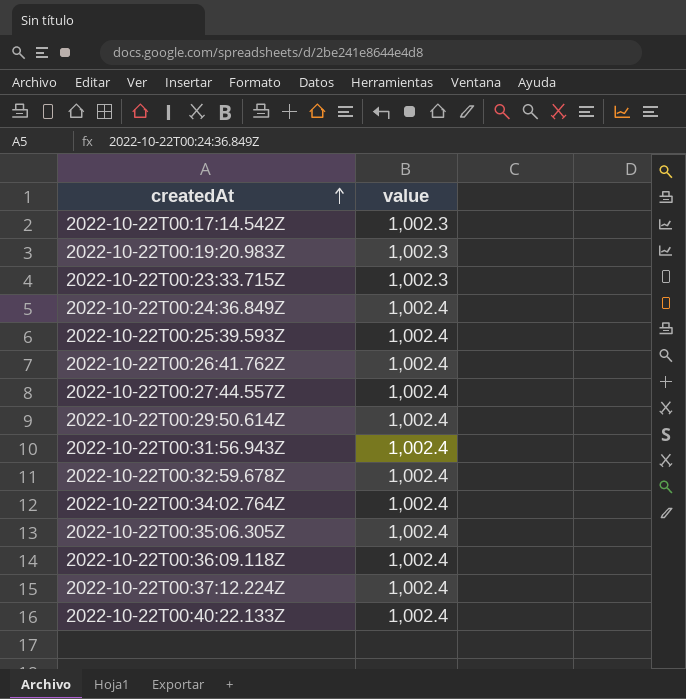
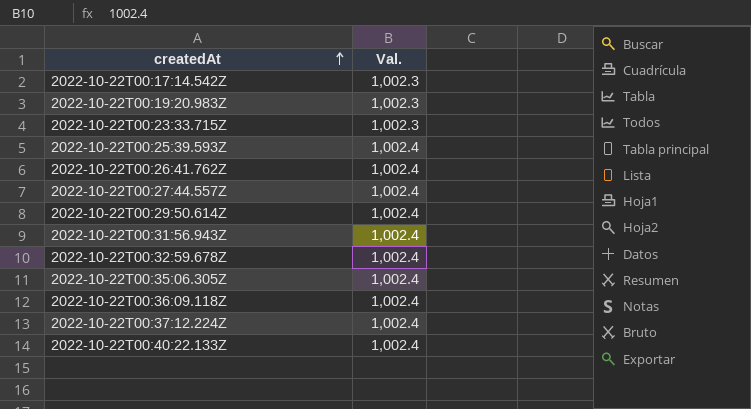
column name: value -> Val.
row 2022-10-22T00:24:36.849Z: 1,002.4 -> none
row 2022-10-22T00:34:02.764Z: 1,002.4 -> none

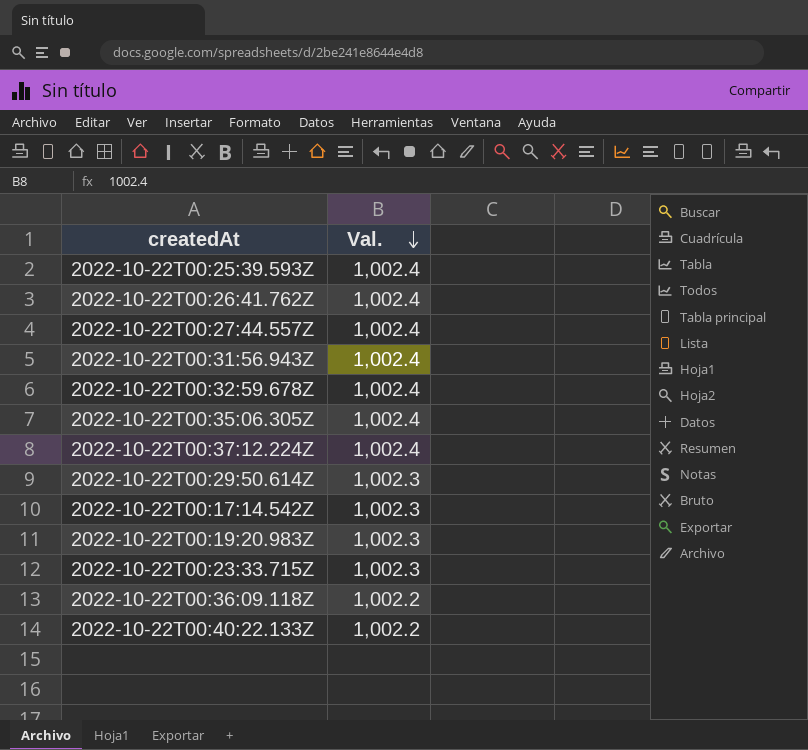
row order: createdAt ascending -> Val. descending
2022-10-22T00:29:50.614Z | Val.: 1,002.4 -> 1,002.3
2022-10-22T00:36:09.118Z | Val.: 1,002.4 -> 1,002.2
2022-10-22T00:40:22.133Z | Val.: 1,002.4 -> 1,002.2

